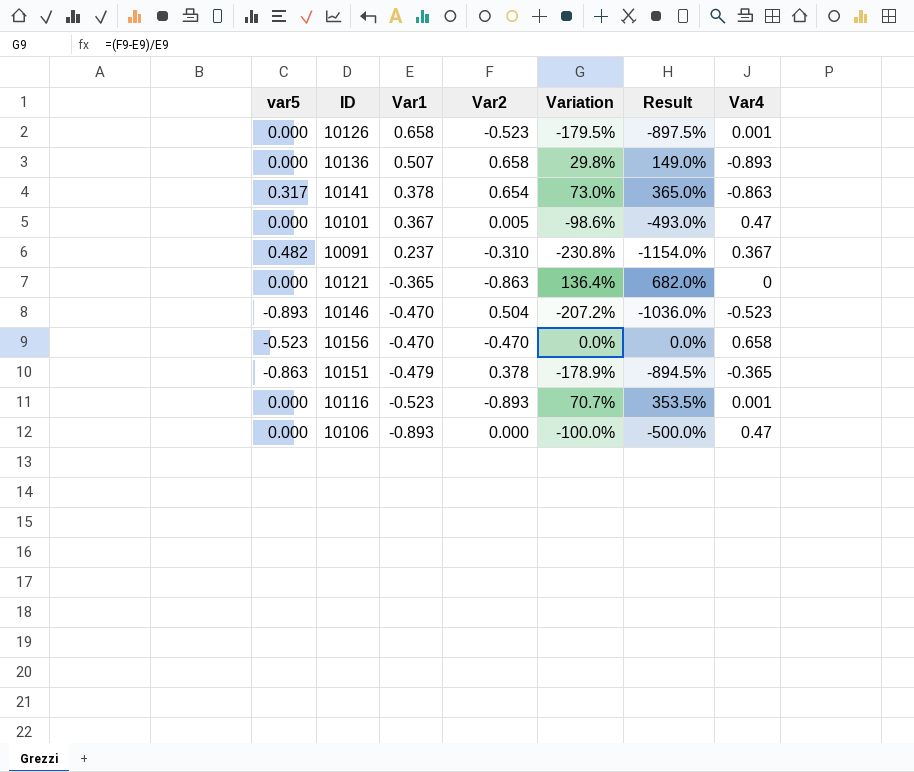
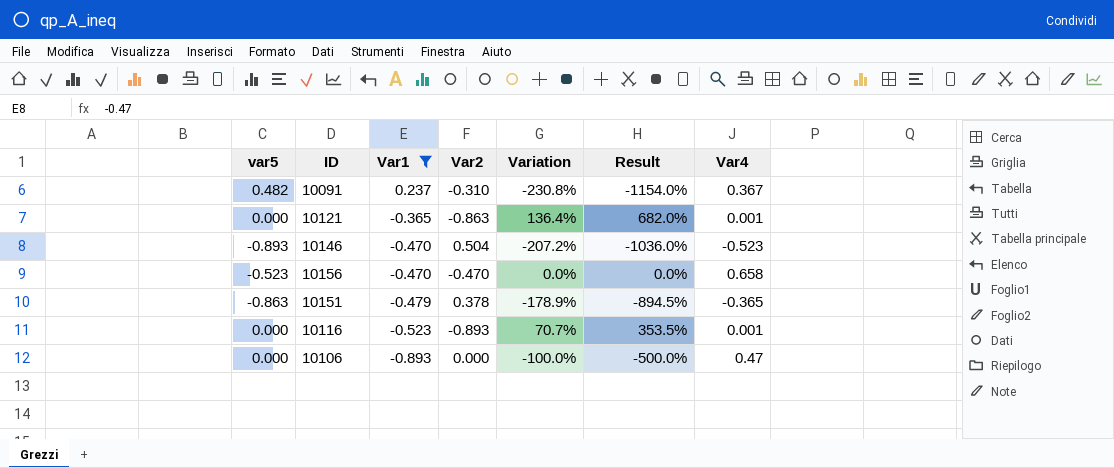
filter: none -> Var1 <= 0.237
10121 | Var4: 0 -> 0.001

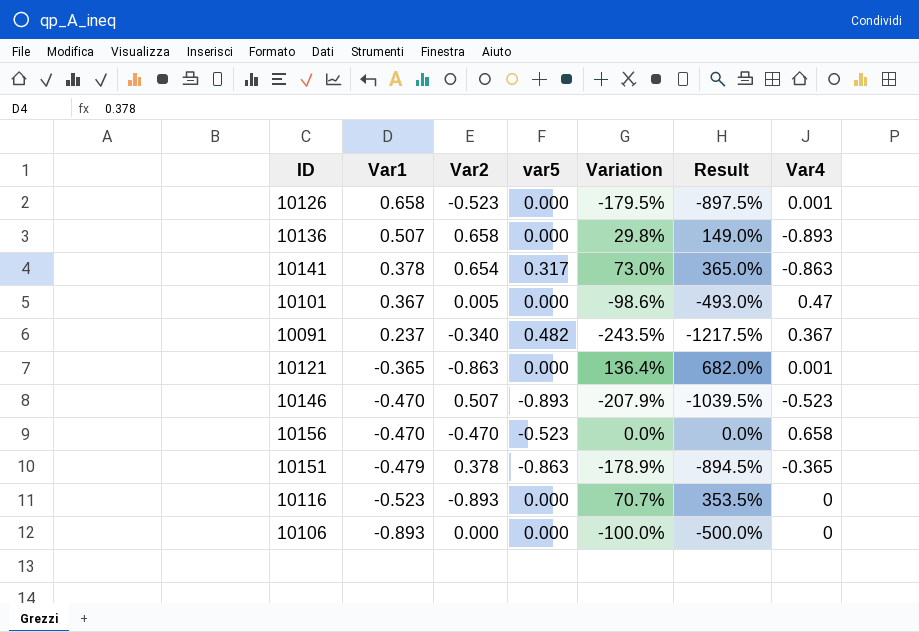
filter: Var1 <= 0.237 -> none
column var5 | position: 1 -> 4
10091 | Var2: -0.310 -> -0.340
10091 | Variation: -230.8% -> -243.5%
10091 | Result: -1154.0% -> -1217.5%
10146 | Var2: 0.504 -> 0.507
10146 | Variation: -207.2% -> -207.9%
10146 | Result: -1036.0% -> -1039.5%
10116 | Var4: 0.001 -> 0
10106 | Var4: 0.47 -> 0

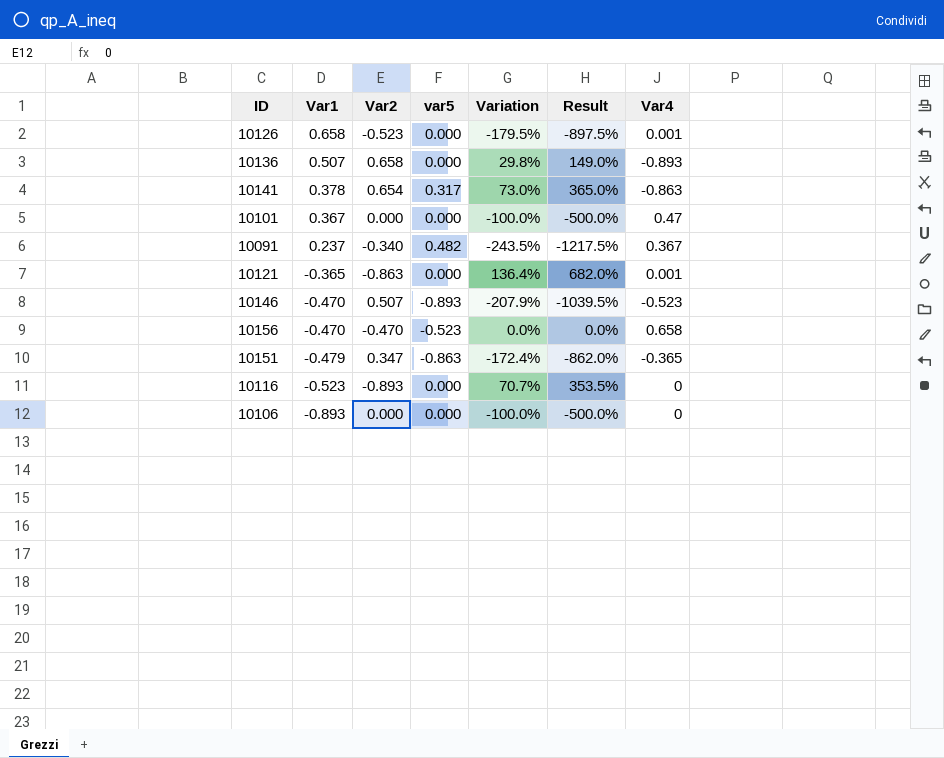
10101 | Var2: 0.005 -> 0.000
10101 | Variation: -98.6% -> -100.0%
10101 | Result: -493.0% -> -500.0%
10151 | Var2: 0.378 -> 0.347
10151 | Variation: -178.9% -> -172.4%
10151 | Result: -894.5% -> -862.0%

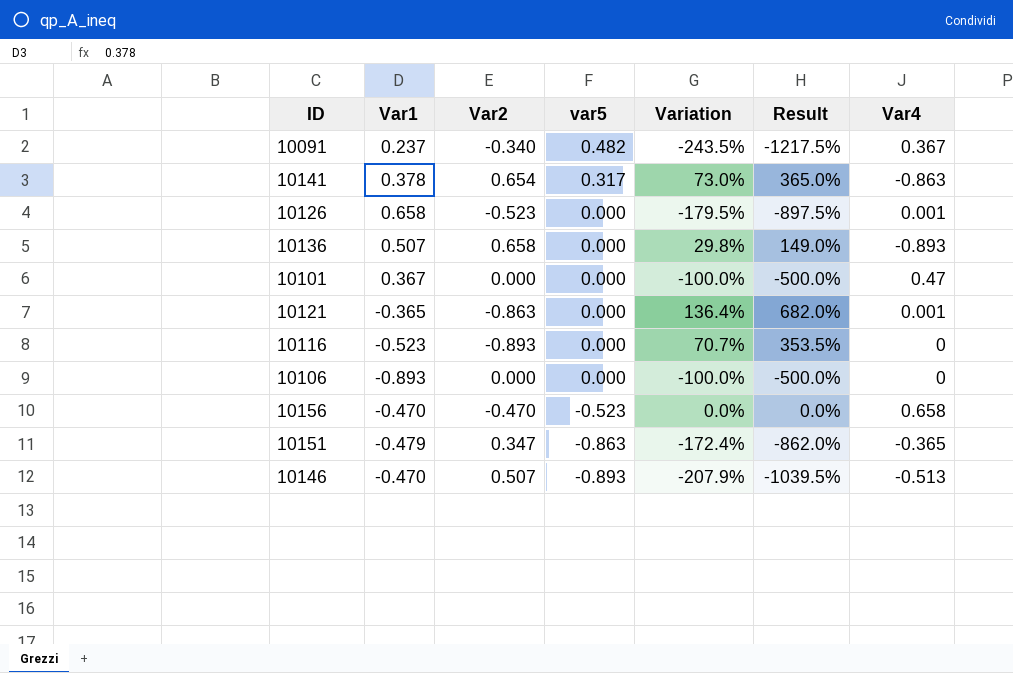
row order: Var1 descending -> var5 descending
10146 | Var4: -0.523 -> -0.513

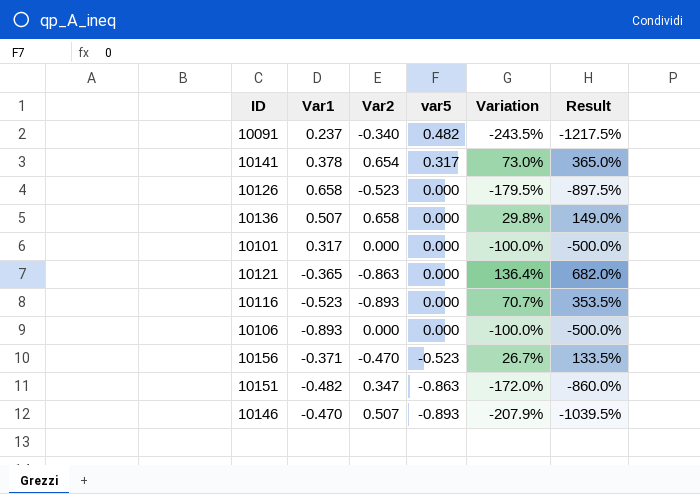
column Var4 | position: 7 -> none
10101 | Var1: 0.367 -> 0.317
10156 | Var1: -0.470 -> -0.371
10156 | Variation: 0.0% -> 26.7%
10156 | Result: 0.0% -> 133.5%
10151 | Var1: -0.479 -> -0.482
10151 | Variation: -172.4% -> -172.0%
10151 | Result: -862.0% -> -860.0%

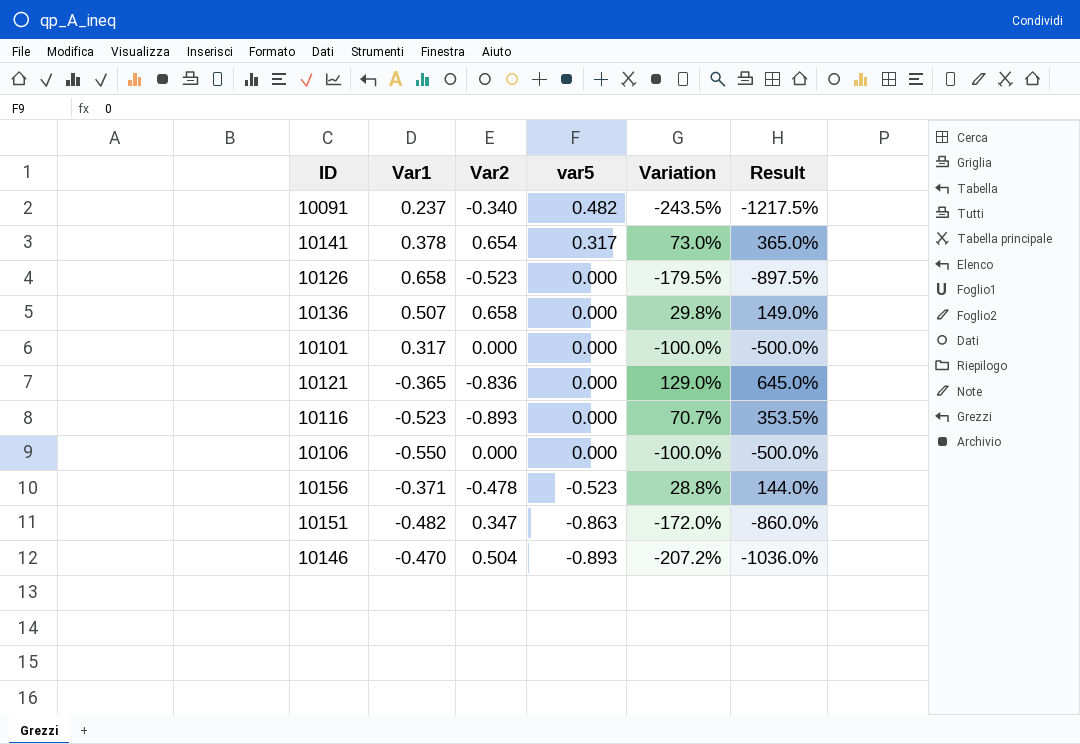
10121 | Var2: -0.863 -> -0.836
10121 | Variation: 136.4% -> 129.0%
10121 | Result: 682.0% -> 645.0%
10106 | Var1: -0.893 -> -0.550
10156 | Var2: -0.470 -> -0.478
10156 | Variation: 26.7% -> 28.8%
10156 | Result: 133.5% -> 144.0%
10146 | Var2: 0.507 -> 0.504
10146 | Variation: -207.9% -> -207.2%
10146 | Result: -1039.5% -> -1036.0%

